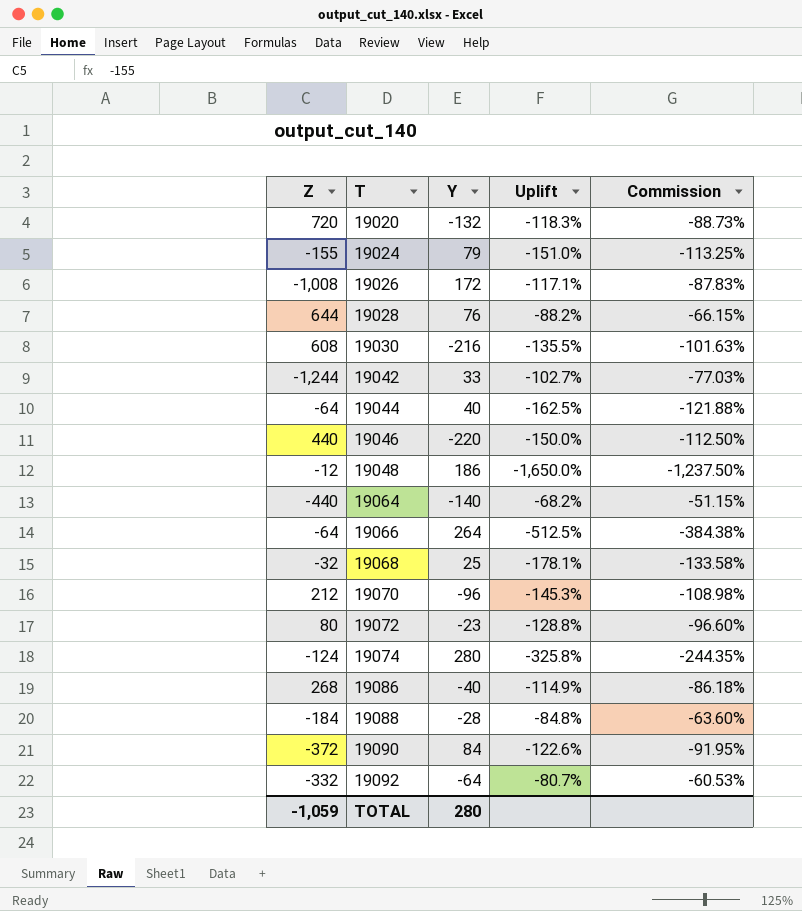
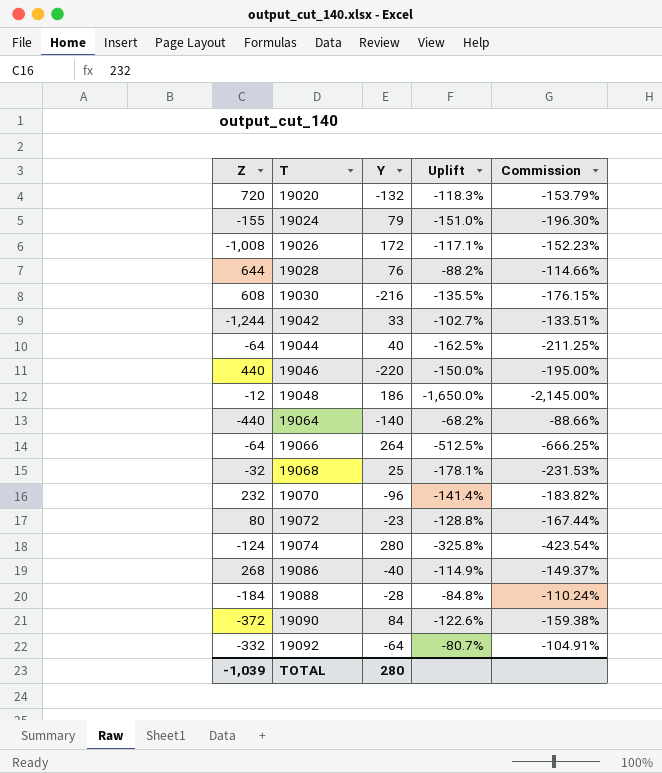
column Commission | formula: [Uplift] * 0.75 -> [Uplift] * 1.3
19070 | Z: 212 -> 232
19070 | Uplift: -145.3% -> -141.4%
TOTAL | Z: -1,059 -> -1,039

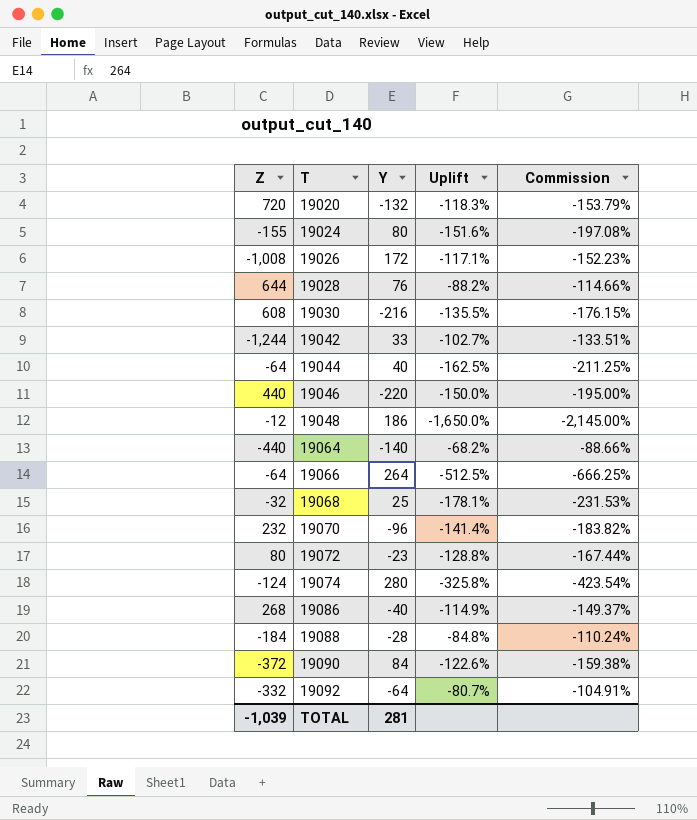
19024 | Y: 79 -> 80
19024 | Uplift: -151.0% -> -151.6%
19024 | Commission: -196.30% -> -197.08%
TOTAL | Y: 280 -> 281

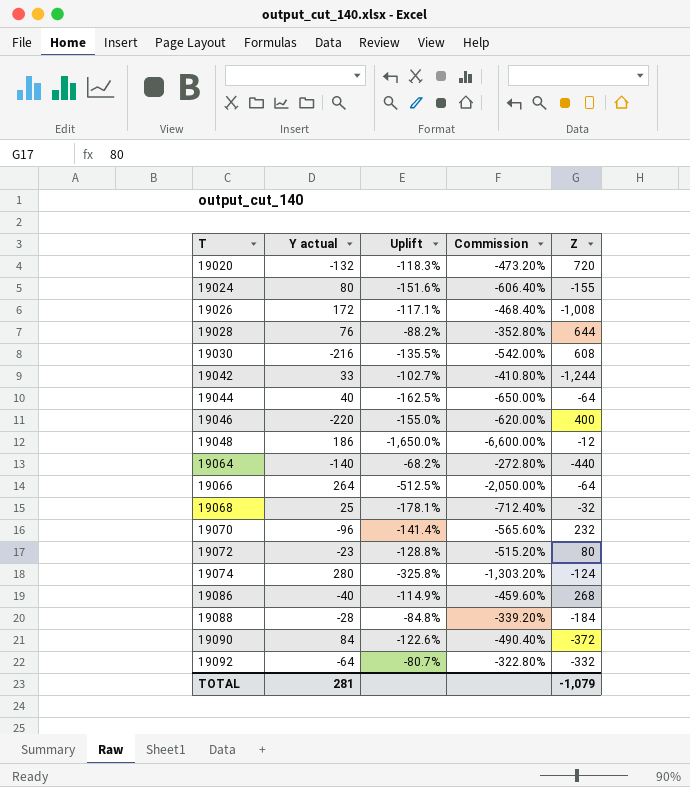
column name: Y -> Y actual
column Commission | formula: [Uplift] * 1.3 -> [Uplift] * 4
column Z | position: 1 -> 5
19046 | Uplift: -150.0% -> -155.0%
19046 | Z: 440 -> 400
TOTAL | Z: -1,039 -> -1,079

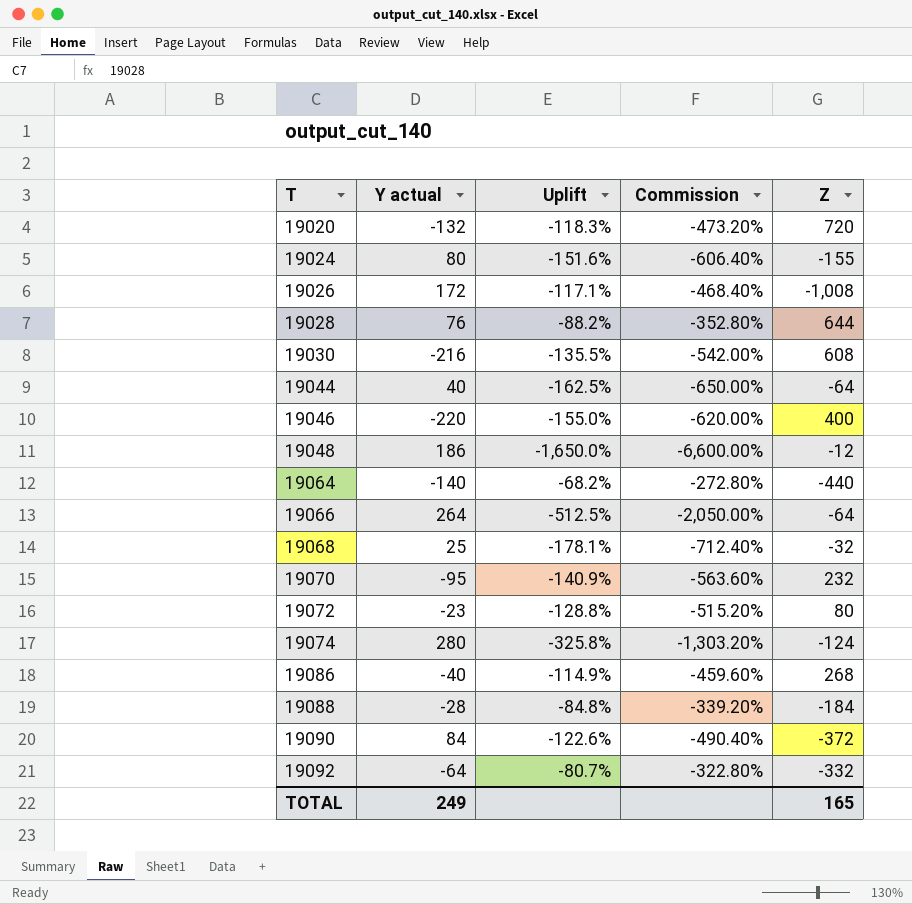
row 19042: 33 | -102.7% | -410.80% | -1,244 -> none
19070 | Y actual: -96 -> -95
19070 | Uplift: -141.4% -> -140.9%
19070 | Commission: -565.60% -> -563.60%
TOTAL | Y actual: 281 -> 249
TOTAL | Z: -1,079 -> 165

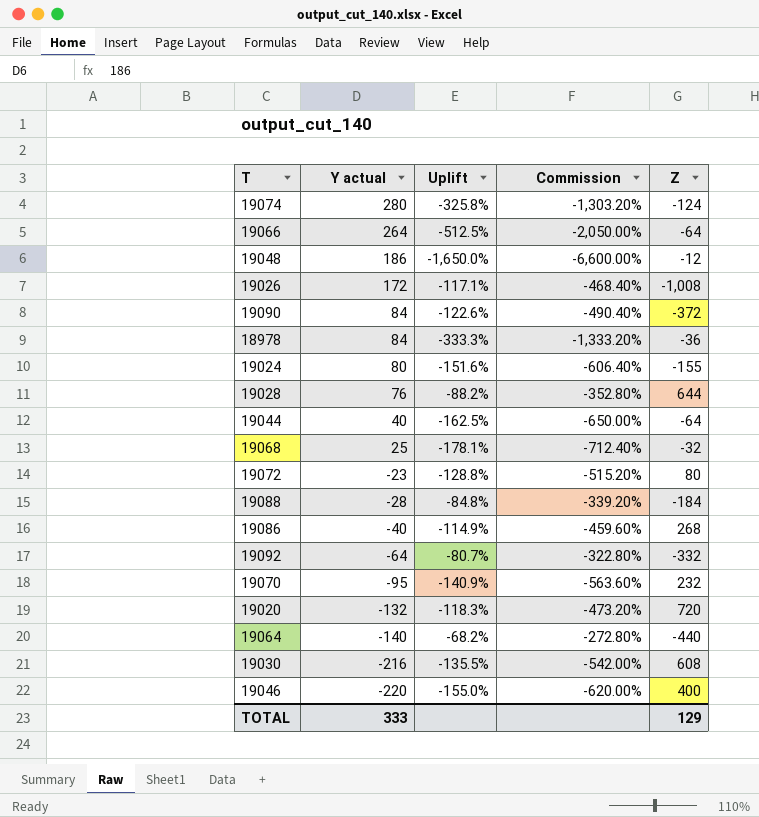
row order: T ascending -> Y actual descending
row 18978: none -> 84 | -333.3% | -1,333.20% | -36
TOTAL | Y actual: 249 -> 333
TOTAL | Z: 165 -> 129

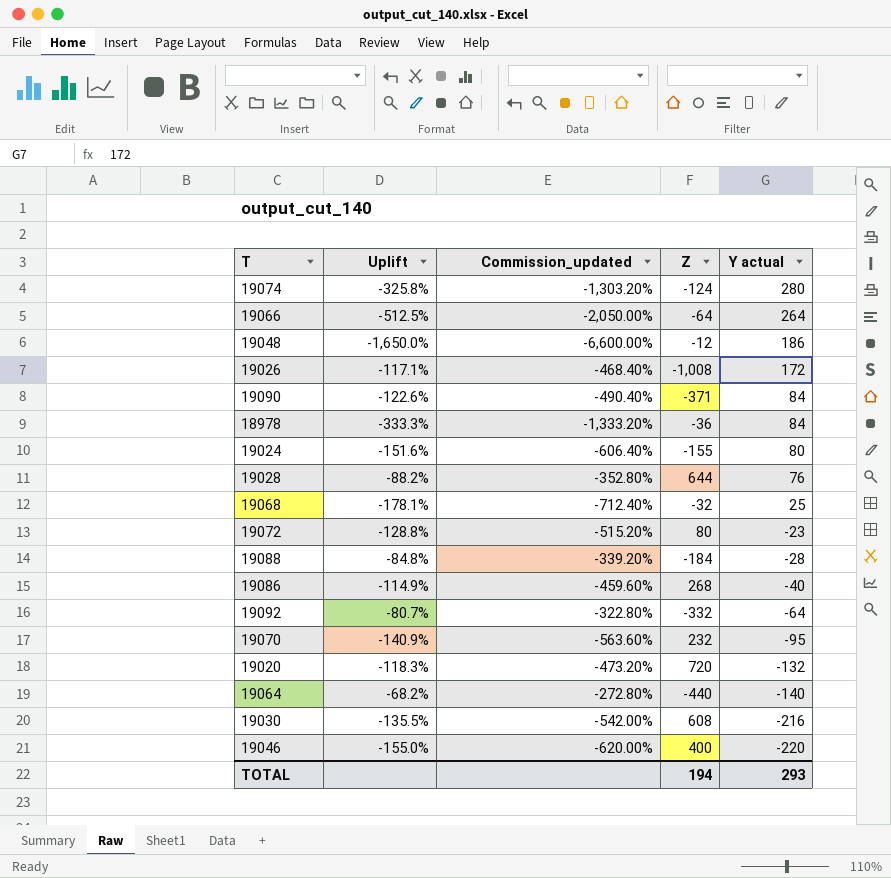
column name: Commission -> Commission_updated
column Y actual | position: 2 -> 5
row 19044: 40 | -162.5% | -650.00% | -64 -> none
19090 | Z: -372 -> -371
TOTAL | Z: 129 -> 194
TOTAL | Y actual: 333 -> 293

